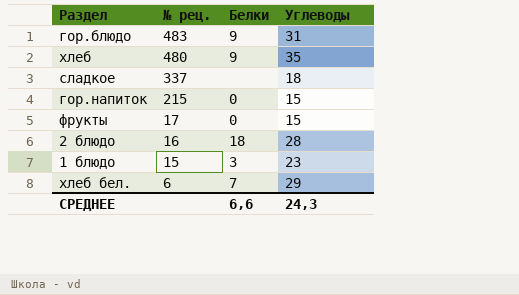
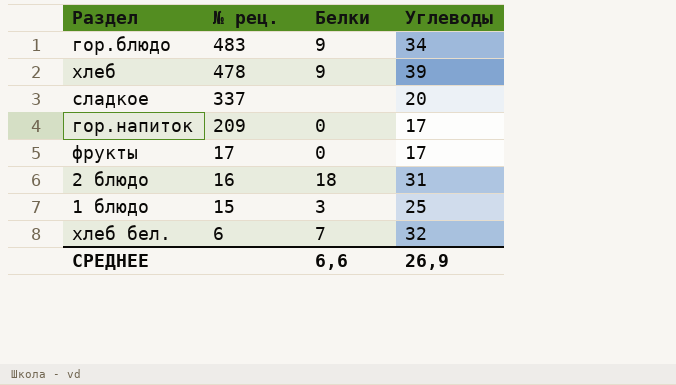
гор.блюдо | Углеводы: 31 -> 34
хлеб | № рец.: 480 -> 478
хлеб | Углеводы: 35 -> 39
сладкое | Углеводы: 18 -> 20
гор.напиток | № рец.: 215 -> 209
гор.напиток | Углеводы: 15 -> 17
фрукты | Углеводы: 15 -> 17
2 блюдо | Углеводы: 28 -> 31
1 блюдо | Углеводы: 23 -> 25
хлеб бел. | Углеводы: 29 -> 32
СРЕДНЕЕ | Углеводы: 24,3 -> 26,9

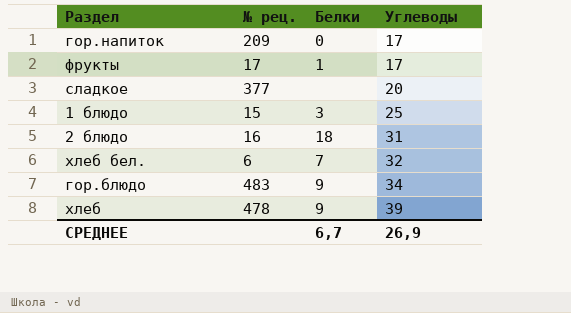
row order: № рец. descending -> Углеводы ascending
фрукты | Белки: 0 -> 1
сладкое | № рец.: 337 -> 377
СРЕДНЕЕ | Белки: 6,6 -> 6,7

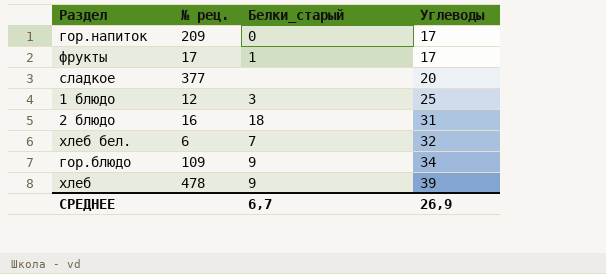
column name: Белки -> Белки_старый
1 блюдо | № рец.: 15 -> 12
гор.блюдо | № рец.: 483 -> 109

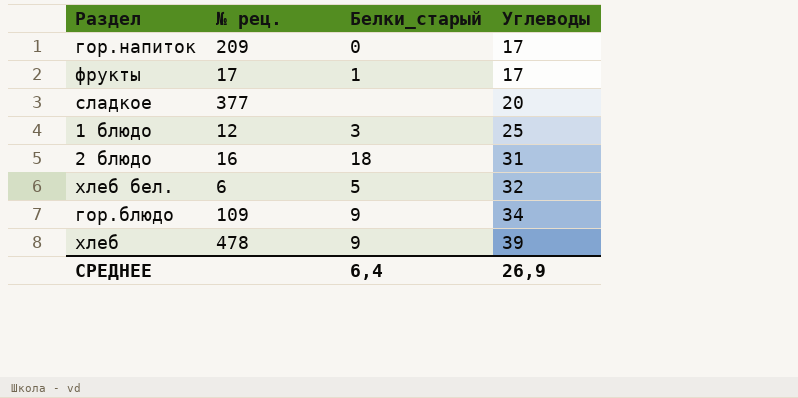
хлеб бел. | Белки_старый: 7 -> 5
СРЕДНЕЕ | Белки_старый: 6,7 -> 6,4

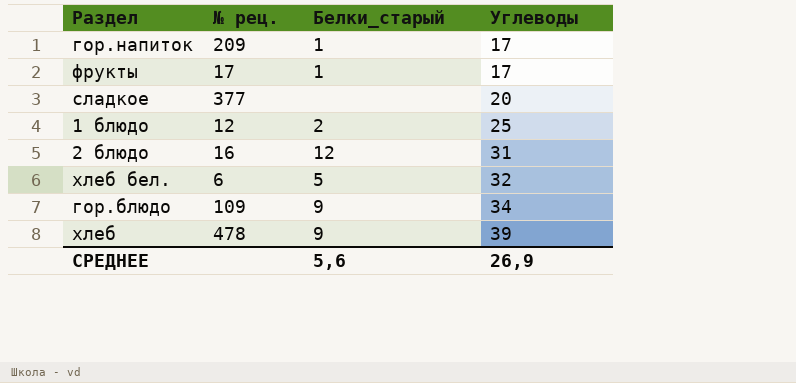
гор.напиток | Белки_старый: 0 -> 1
1 блюдо | Белки_старый: 3 -> 2
2 блюдо | Белки_старый: 18 -> 12
СРЕДНЕЕ | Белки_старый: 6,4 -> 5,6

